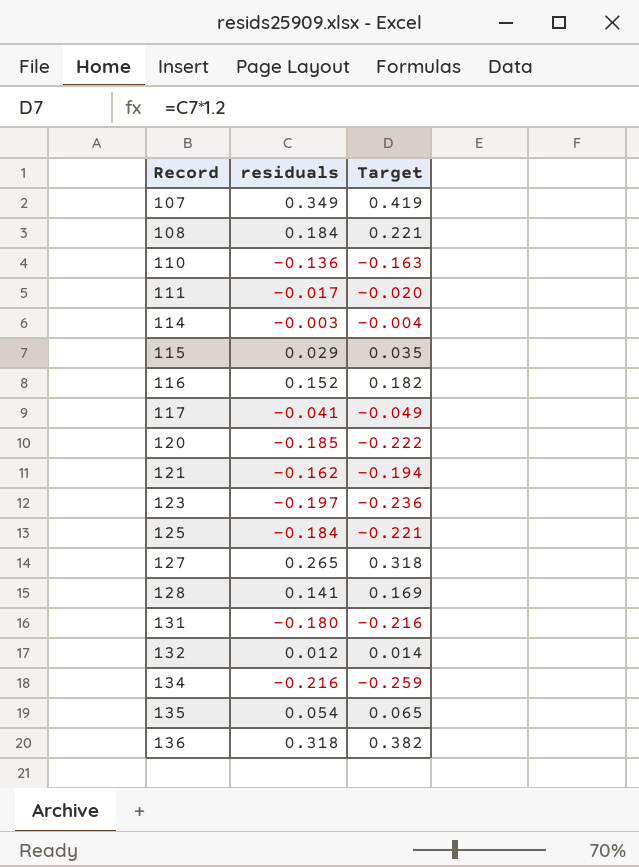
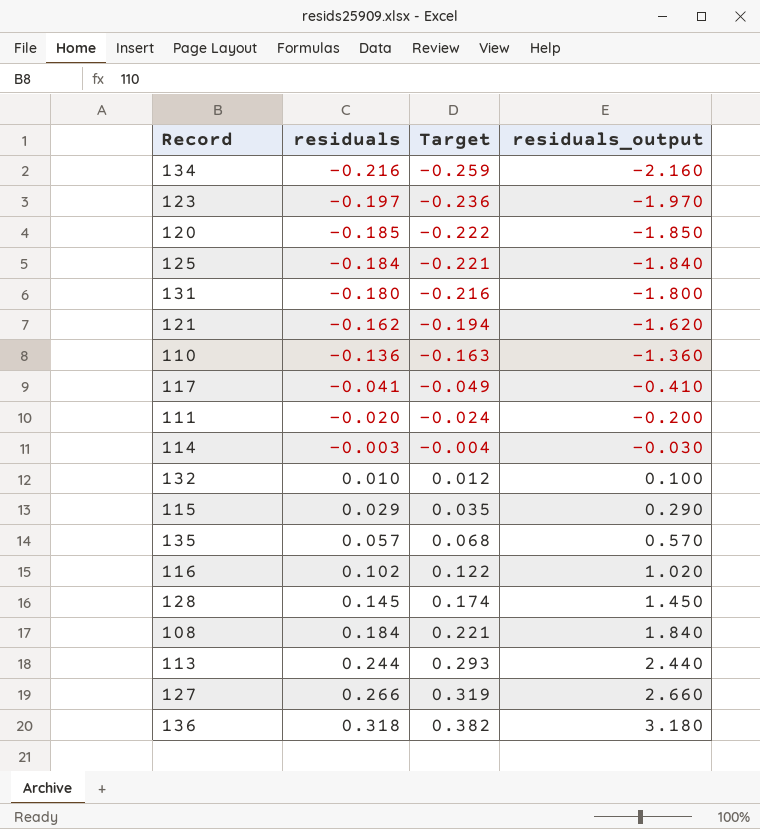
row order: Record ascending -> residuals ascending
column residuals_output | formula: none -> [residuals] * 10
row 107: 0.349 | 0.419 -> none
111 | residuals: -0.017 -> -0.020
111 | Target: -0.020 -> -0.024
132 | residuals: 0.012 -> 0.010
132 | Target: 0.014 -> 0.012
135 | residuals: 0.054 -> 0.057
135 | Target: 0.065 -> 0.068
116 | residuals: 0.152 -> 0.102
116 | Target: 0.182 -> 0.122
128 | residuals: 0.141 -> 0.145
128 | Target: 0.169 -> 0.174
row 113: none -> 0.244 | 0.293 | 2.440
127 | residuals: 0.265 -> 0.266
127 | Target: 0.318 -> 0.319

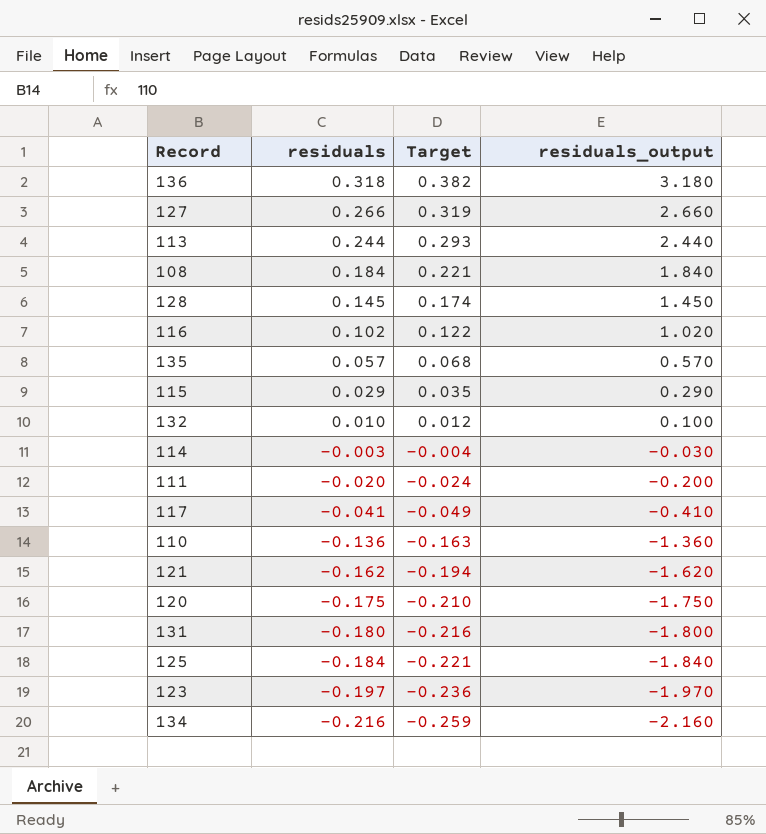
row order: residuals ascending -> residuals descending
120 | residuals: -0.185 -> -0.175
120 | Target: -0.222 -> -0.210
120 | residuals_output: -1.850 -> -1.750

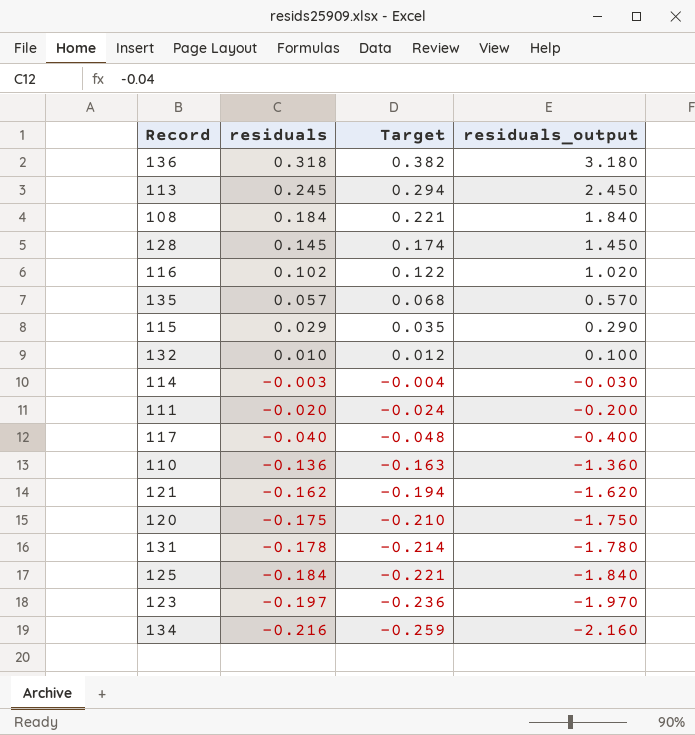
row 127: 0.266 | 0.319 | 2.660 -> none
113 | residuals: 0.244 -> 0.245
113 | Target: 0.293 -> 0.294
113 | residuals_output: 2.440 -> 2.450
117 | residuals: -0.041 -> -0.040
117 | Target: -0.049 -> -0.048
117 | residuals_output: -0.410 -> -0.400
131 | residuals: -0.180 -> -0.178
131 | Target: -0.216 -> -0.214
131 | residuals_output: -1.800 -> -1.780

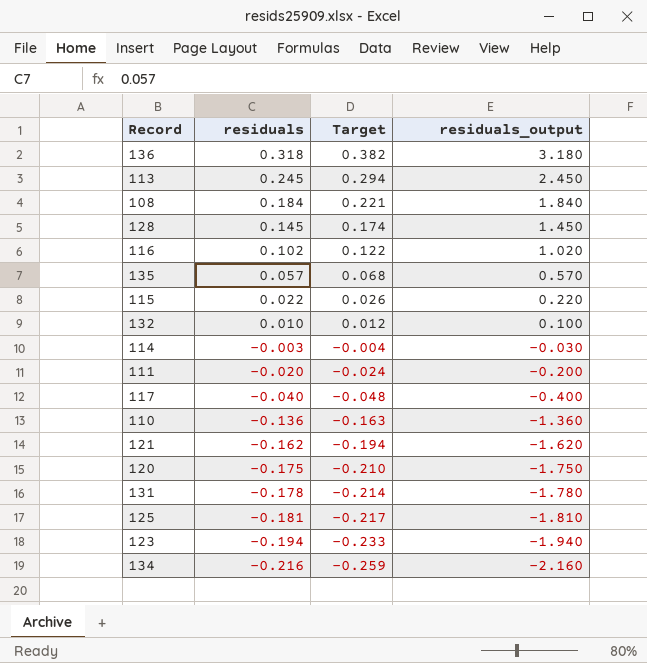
115 | residuals: 0.029 -> 0.022
115 | Target: 0.035 -> 0.026
115 | residuals_output: 0.290 -> 0.220
125 | residuals: -0.184 -> -0.181
125 | Target: -0.221 -> -0.217
125 | residuals_output: -1.840 -> -1.810
123 | residuals: -0.197 -> -0.194
123 | Target: -0.236 -> -0.233
123 | residuals_output: -1.970 -> -1.940

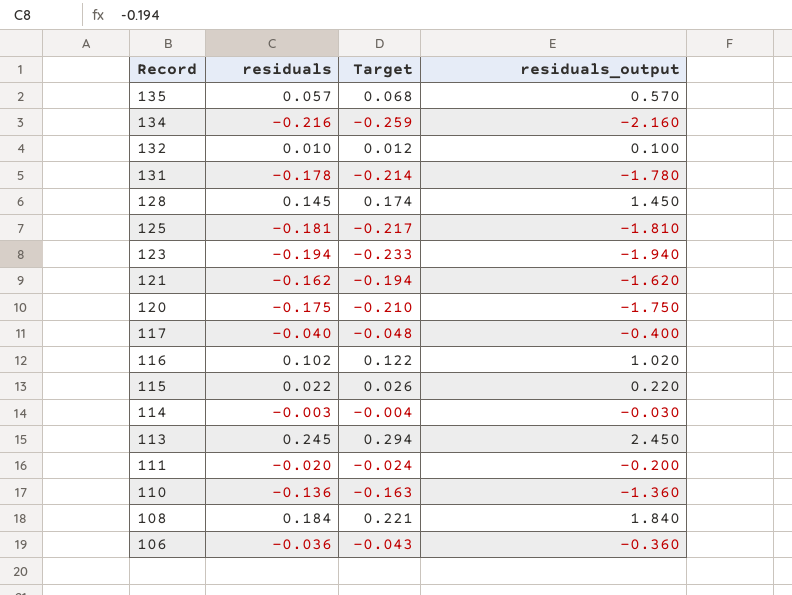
row order: residuals descending -> Record descending
row 136: 0.318 | 0.382 | 3.180 -> none
row 106: none -> -0.036 | -0.043 | -0.360

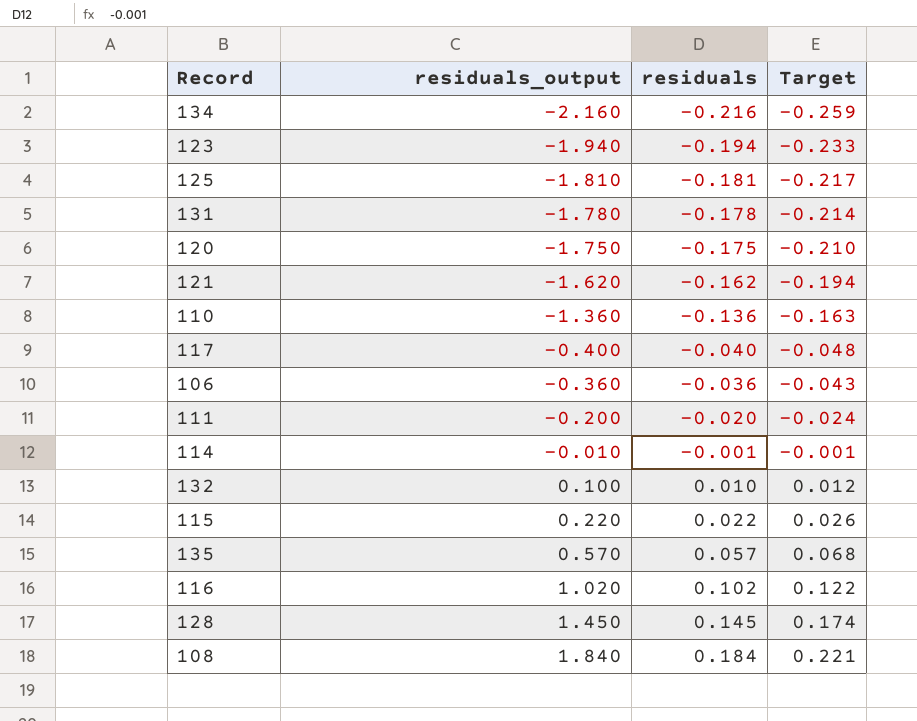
row order: Record descending -> residuals_output ascending
column residuals_output | position: 4 -> 2
row 113: 0.245 | 0.294 | 2.450 -> none
114 | residuals_output: -0.030 -> -0.010
114 | residuals: -0.003 -> -0.001
114 | Target: -0.004 -> -0.001

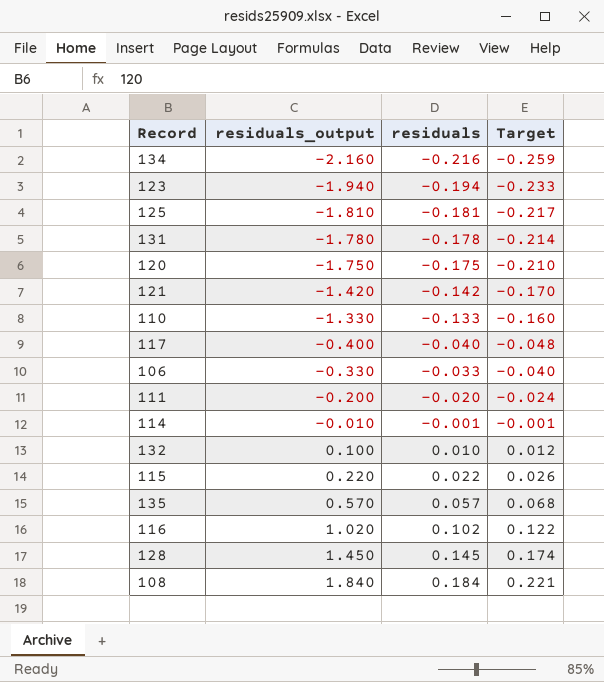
121 | residuals_output: -1.620 -> -1.420
121 | residuals: -0.162 -> -0.142
121 | Target: -0.194 -> -0.170
110 | residuals_output: -1.360 -> -1.330
110 | residuals: -0.136 -> -0.133
110 | Target: -0.163 -> -0.160
106 | residuals_output: -0.360 -> -0.330
106 | residuals: -0.036 -> -0.033
106 | Target: -0.043 -> -0.040

